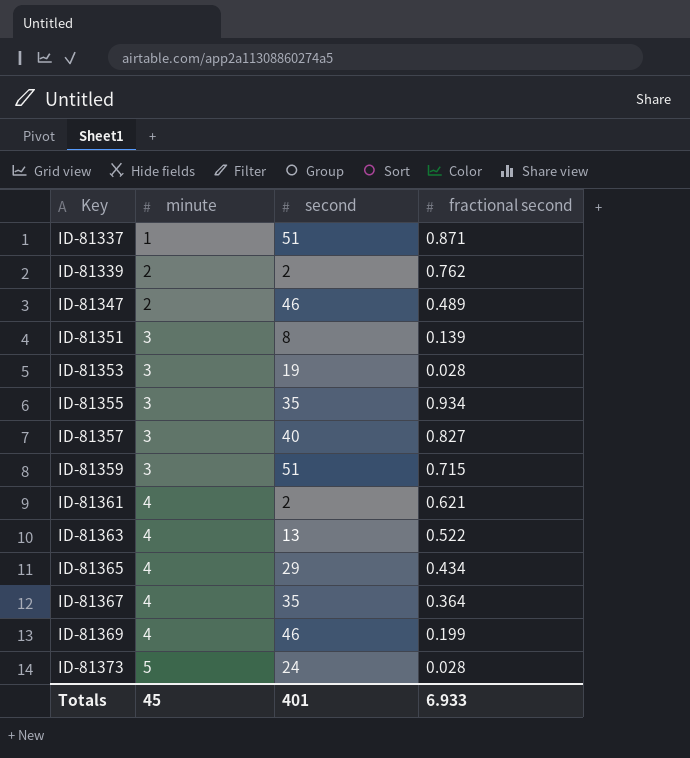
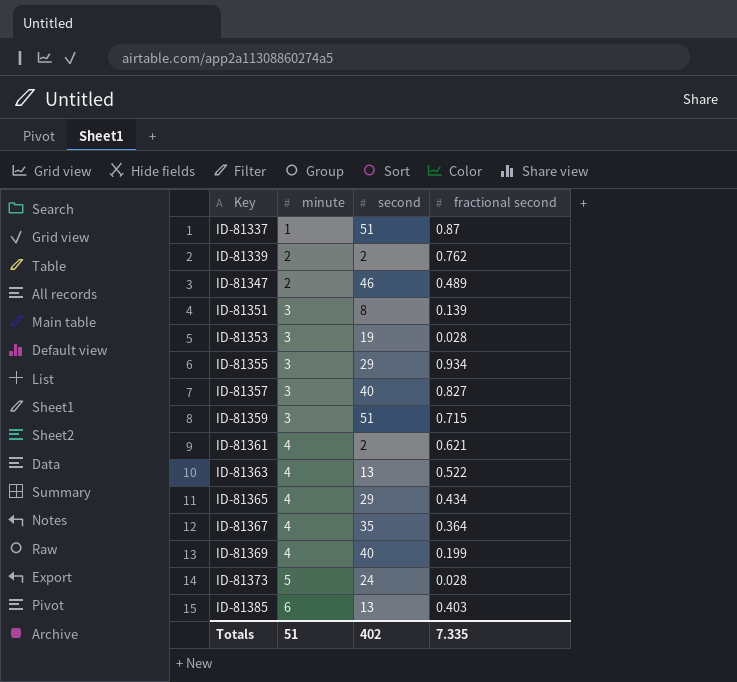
ID-81337 | fractional second: 0.871 -> 0.87
ID-81355 | second: 35 -> 29
ID-81369 | second: 46 -> 40
row ID-81385: none -> 6 | 13 | 0.403
Totals | minute: 45 -> 51
Totals | second: 401 -> 402
Totals | fractional second: 6.933 -> 7.335

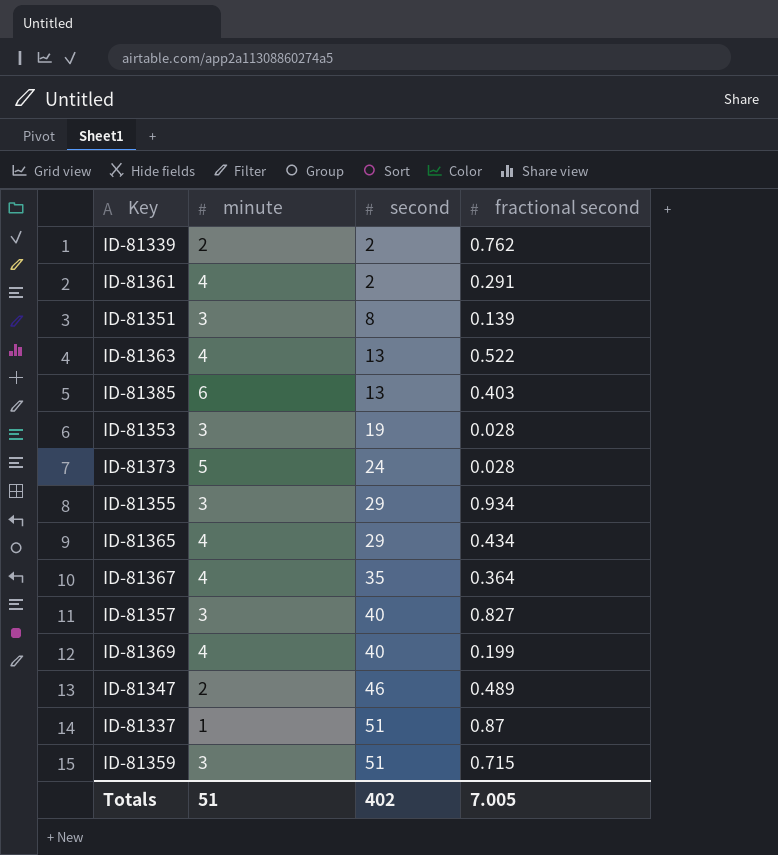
row order: Key ascending -> second ascending
ID-81361 | fractional second: 0.621 -> 0.291
Totals | fractional second: 7.335 -> 7.005

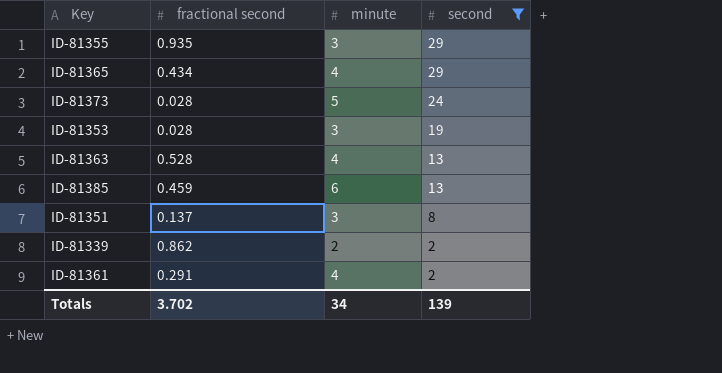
filter: none -> second <= 29
row order: second ascending -> second descending
column fractional second | position: 4 -> 2
ID-81355 | fractional second: 0.934 -> 0.935
ID-81363 | fractional second: 0.522 -> 0.528
ID-81385 | fractional second: 0.403 -> 0.459
ID-81351 | fractional second: 0.139 -> 0.137
ID-81339 | fractional second: 0.762 -> 0.862
Totals | fractional second: 7.005 -> 3.702
Totals | minute: 51 -> 34
Totals | second: 402 -> 139

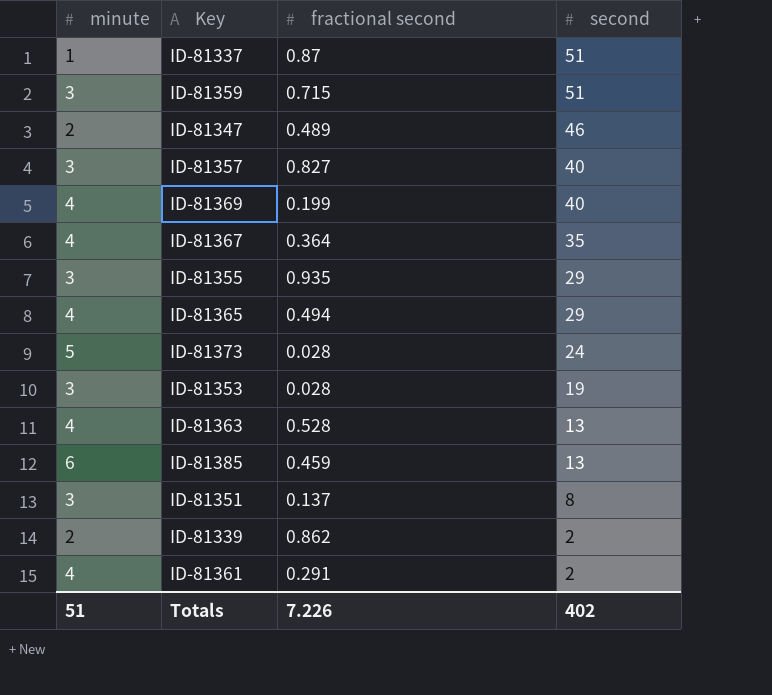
filter: second <= 29 -> none
column minute | position: 3 -> 1
ID-81365 | fractional second: 0.434 -> 0.494
Totals | minute: 34 -> 51
Totals | fractional second: 3.702 -> 7.226
Totals | second: 139 -> 402

